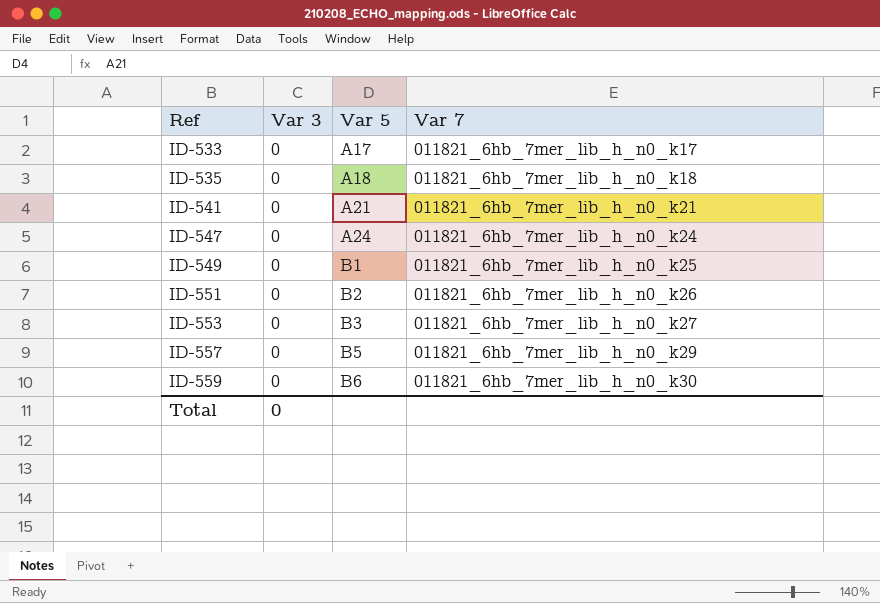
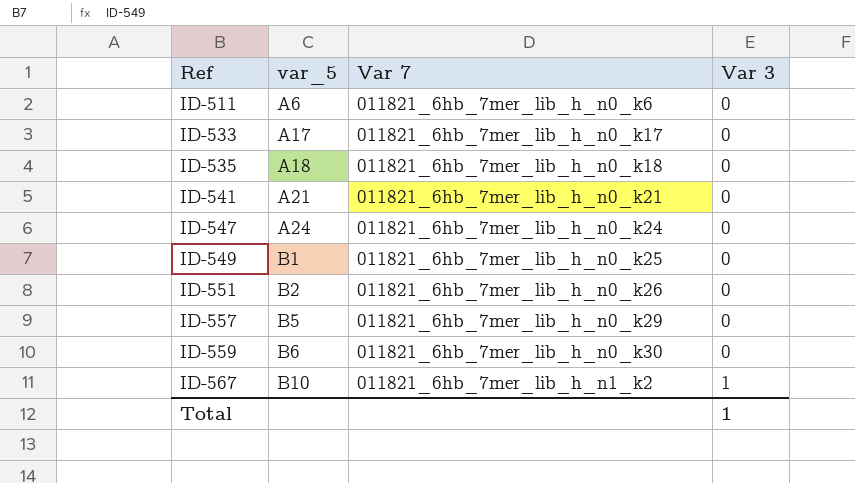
column name: Var 5 -> var_5
column Var 3 | position: 2 -> 4
row ID-553: 0 | B3 | 011821_6hb_7mer_lib_h_n0_k27 -> none
row ID-511: none -> A6 | 011821_6hb_7mer_lib_h_n0_k6 | 0
row ID-567: none -> B10 | 011821_6hb_7mer_lib_h_n1_k2 | 1
Total | Var 3: 0 -> 1

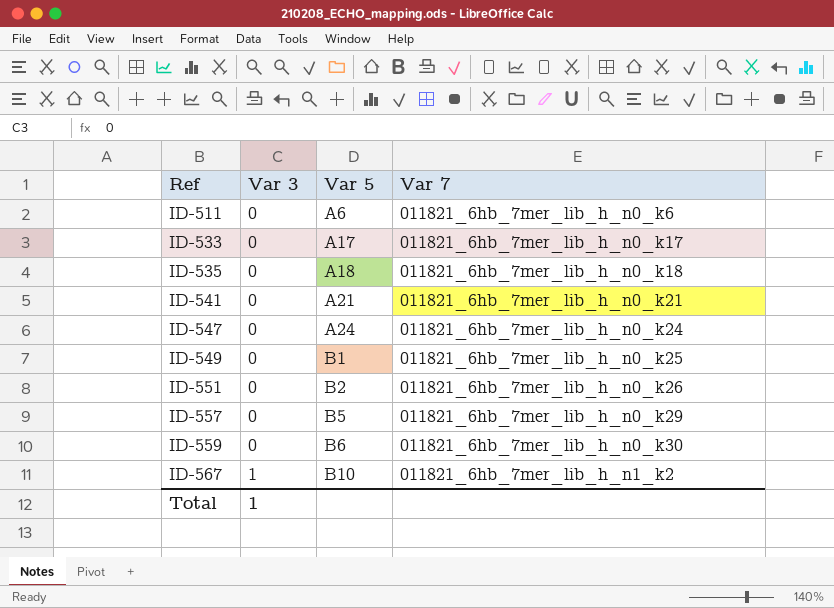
column Var 3 | position: 4 -> 2
column name: var_5 -> Var 5

